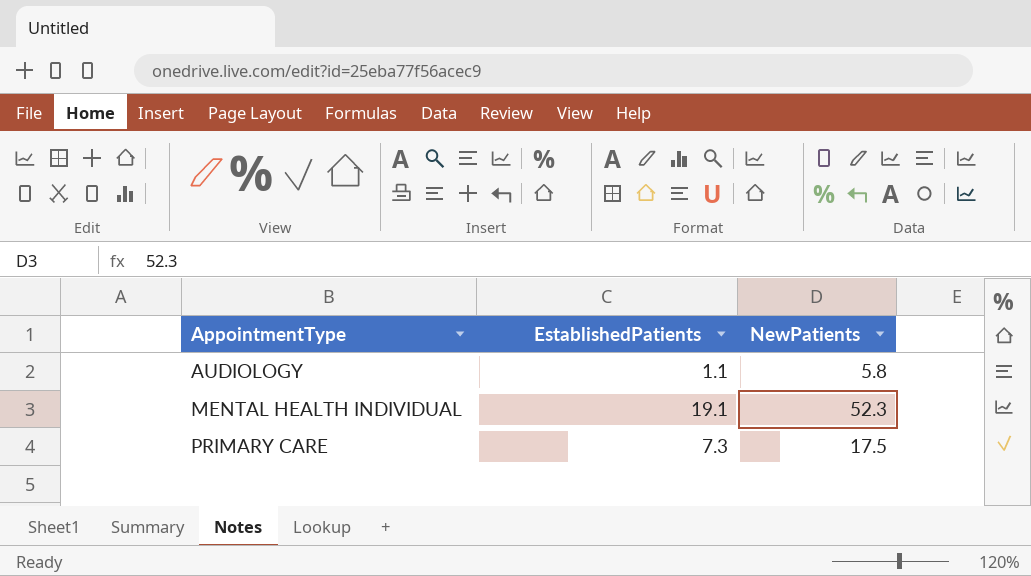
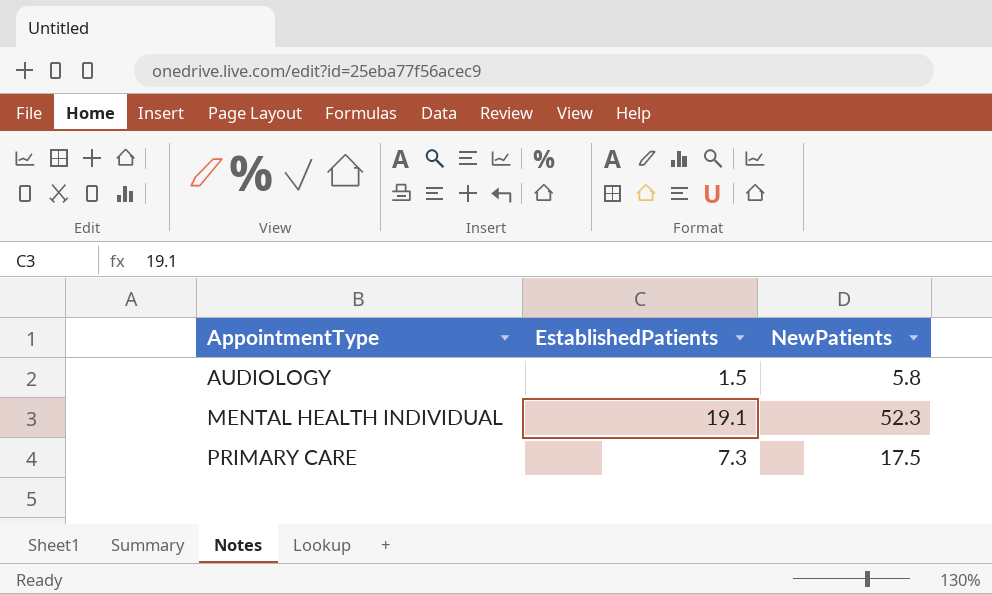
AUDIOLOGY | EstablishedPatients: 1.1 -> 1.5

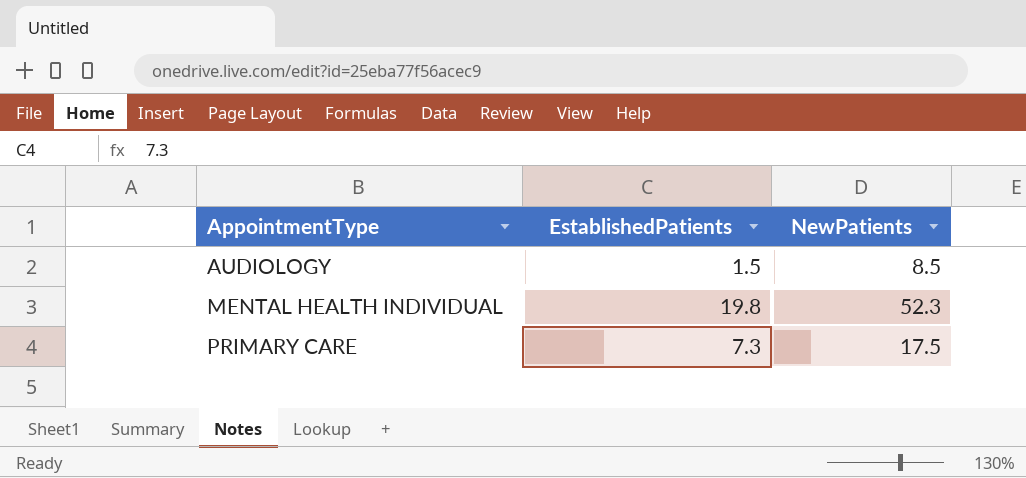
AUDIOLOGY | NewPatients: 5.8 -> 8.5
MENTAL HEALTH INDIVIDUAL | EstablishedPatients: 19.1 -> 19.8

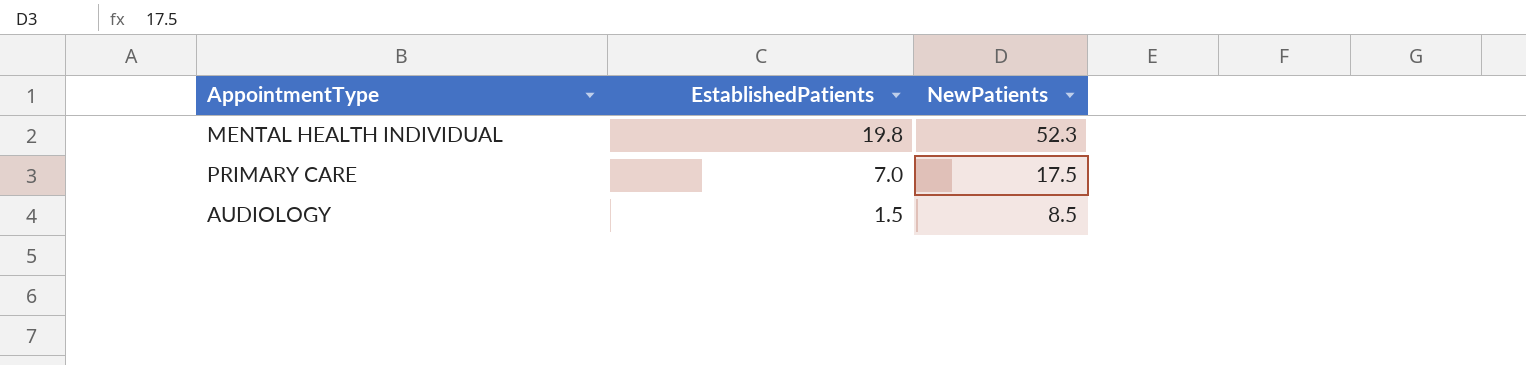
row order: AppointmentType ascending -> EstablishedPatients descending
PRIMARY CARE | EstablishedPatients: 7.3 -> 7.0

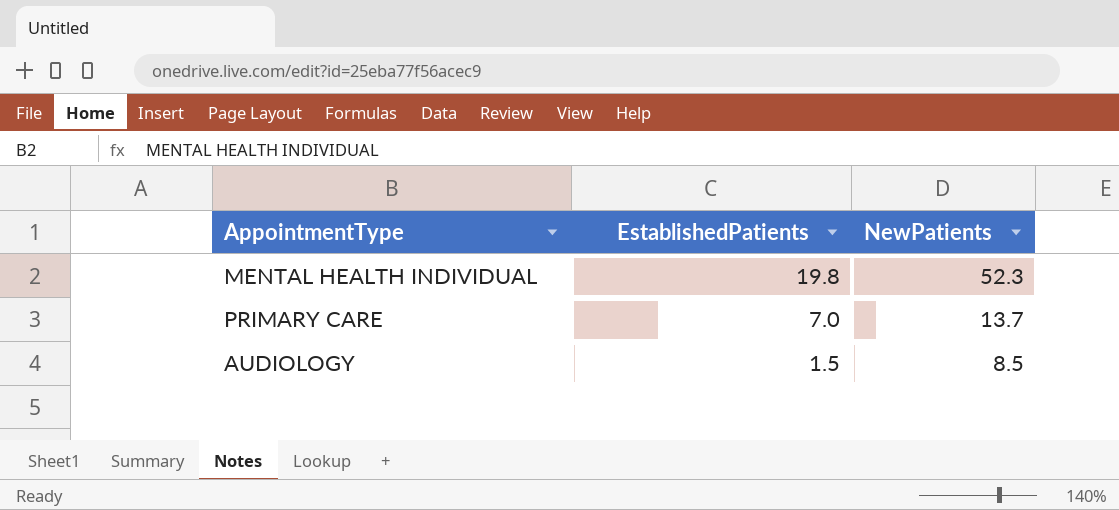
PRIMARY CARE | NewPatients: 17.5 -> 13.7

